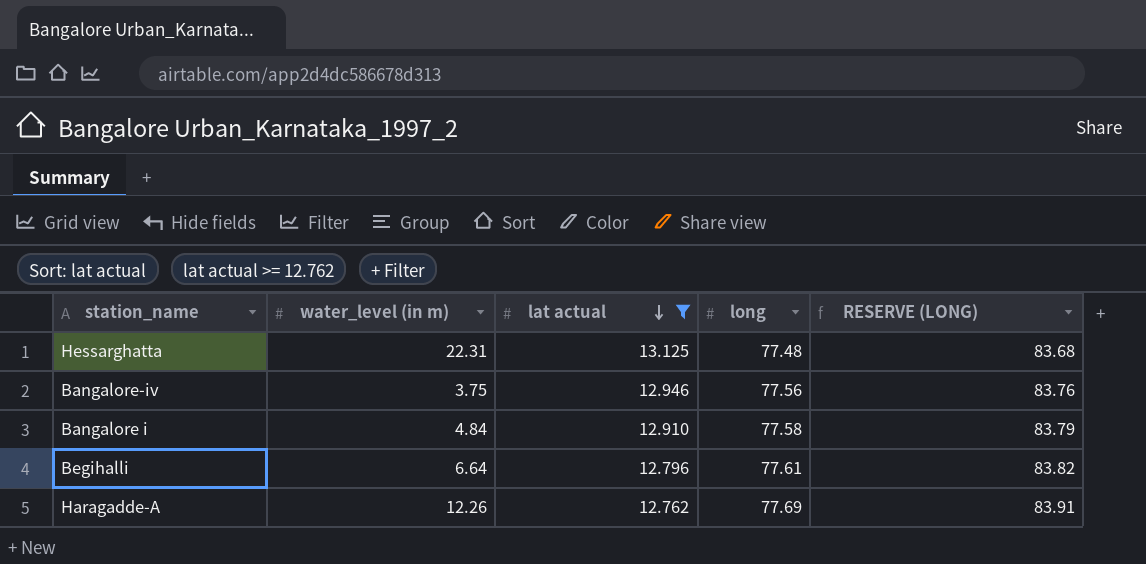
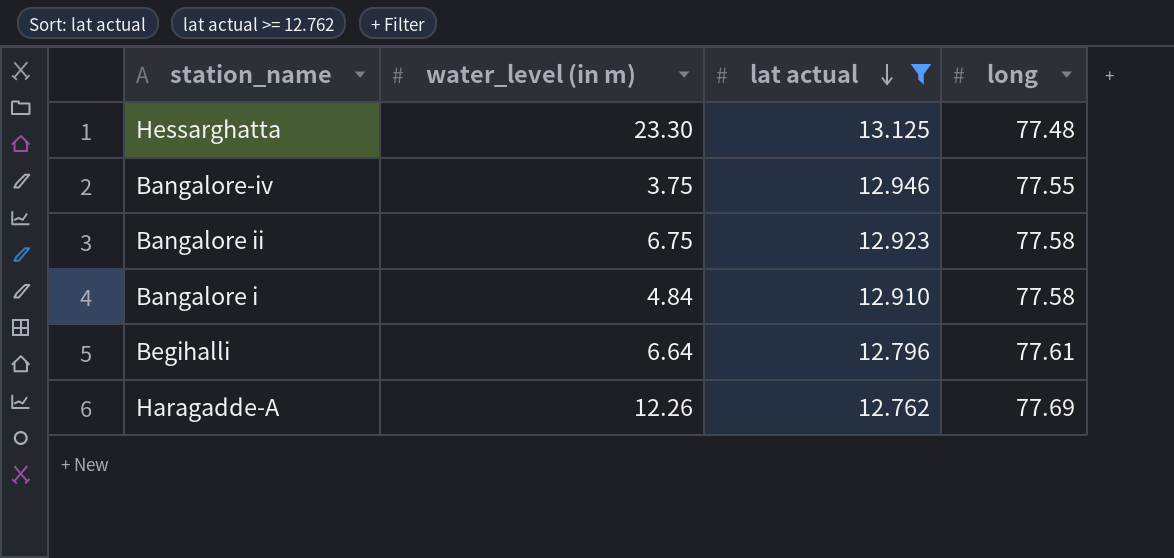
column RESERVE (LONG) | formula: [long] * 1.08 -> none
Hessarghatta | water_level (in m): 22.31 -> 23.30
Bangalore-iv | long: 77.56 -> 77.55
row Bangalore ii: none -> 6.75 | 12.923 | 77.58

